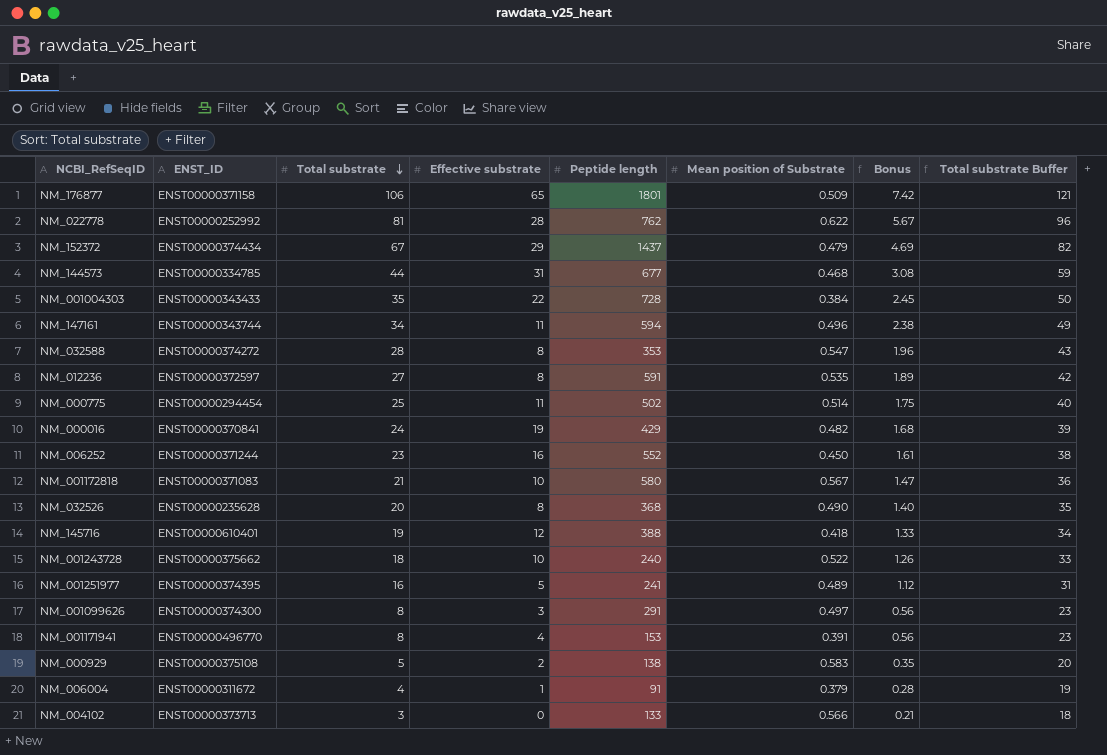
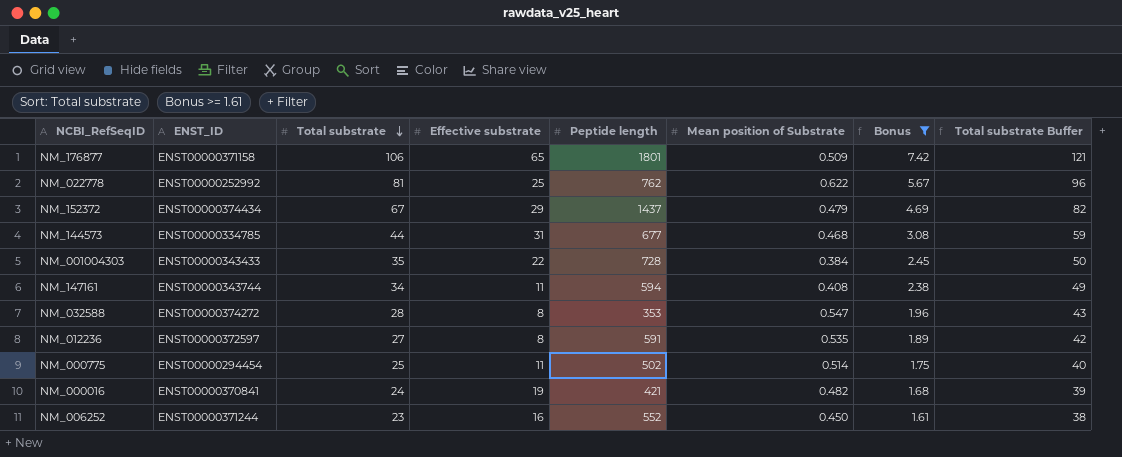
filter: none -> Bonus >= 1.61
NM_022778 | Effective substrate: 28 -> 25
NM_147161 | Mean position of Substrate: 0.496 -> 0.408
NM_000016 | Peptide length: 429 -> 421

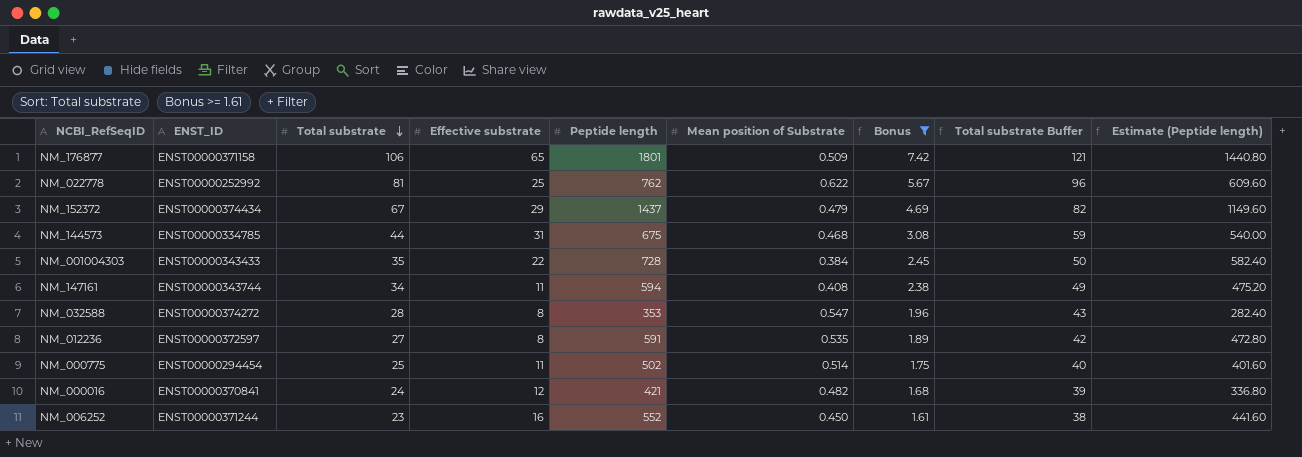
column Estimate (Peptide length) | formula: none -> [Peptide length] * 0.8
NM_144573 | Peptide length: 677 -> 675
NM_000016 | Effective substrate: 19 -> 12

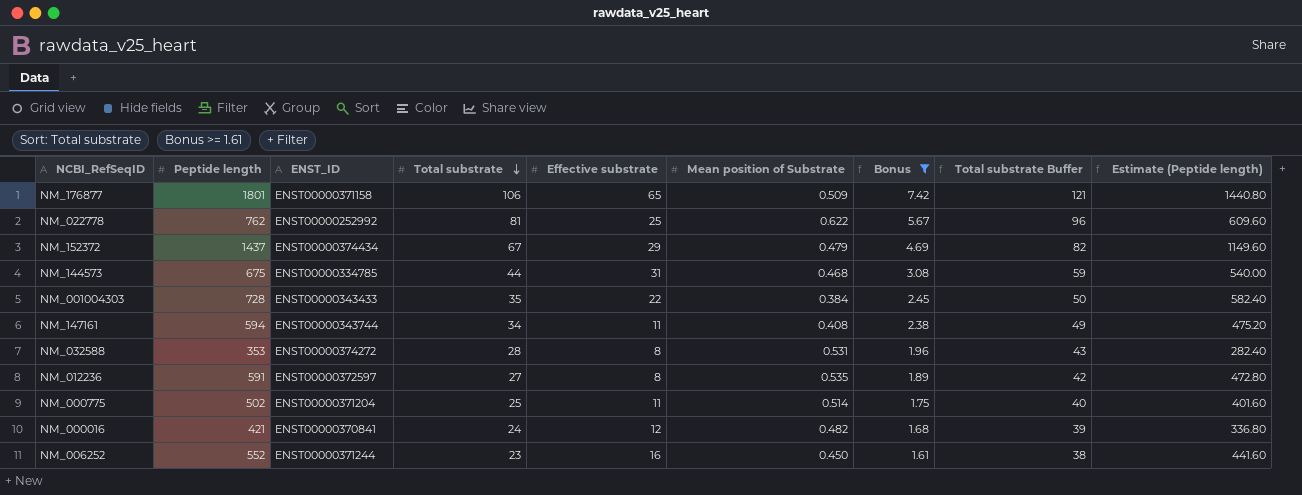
column Peptide length | position: 5 -> 2
NM_032588 | Mean position of Substrate: 0.547 -> 0.531
NM_000775 | ENST_ID: ENST00000294454 -> ENST00000371204

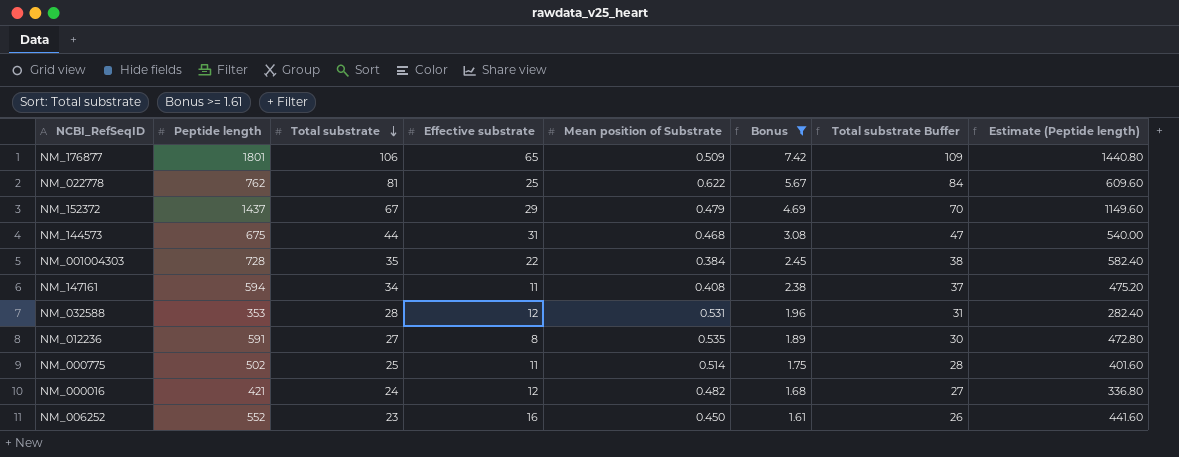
column ENST_ID | position: 3 -> none
column Total substrate Buffer | formula: [Total substrate] + 15 -> [Total substrate] + 3
NM_032588 | Effective substrate: 8 -> 12

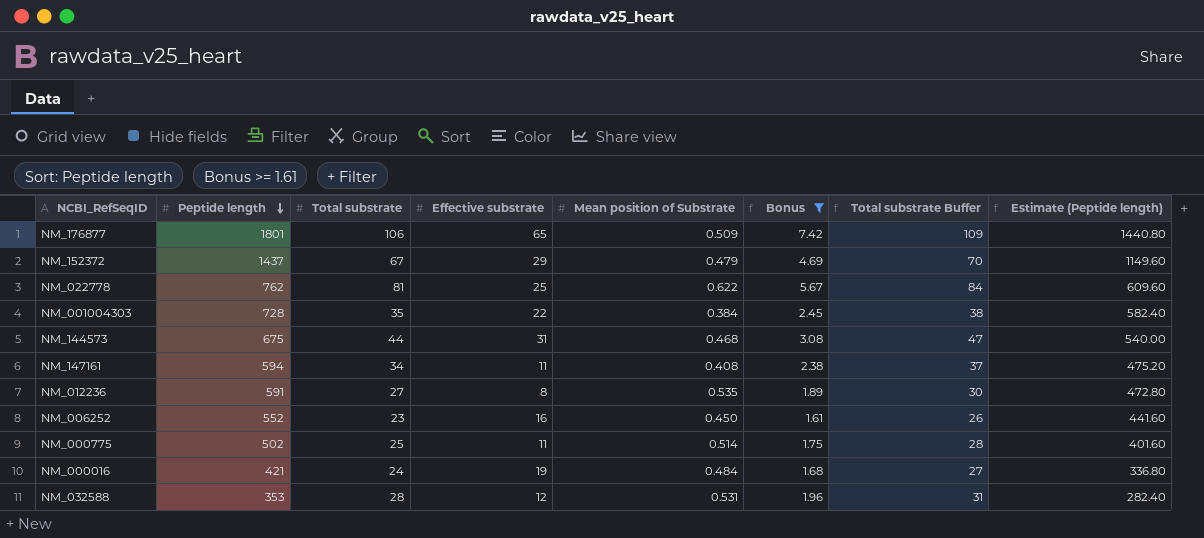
row order: Total substrate descending -> Peptide length descending
NM_000016 | Effective substrate: 12 -> 19
NM_000016 | Mean position of Substrate: 0.482 -> 0.484

